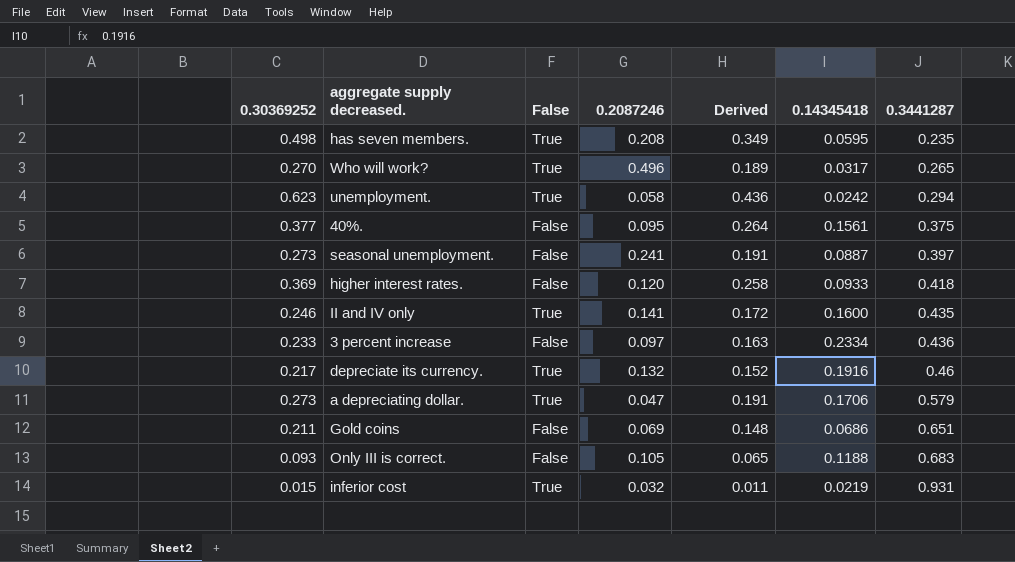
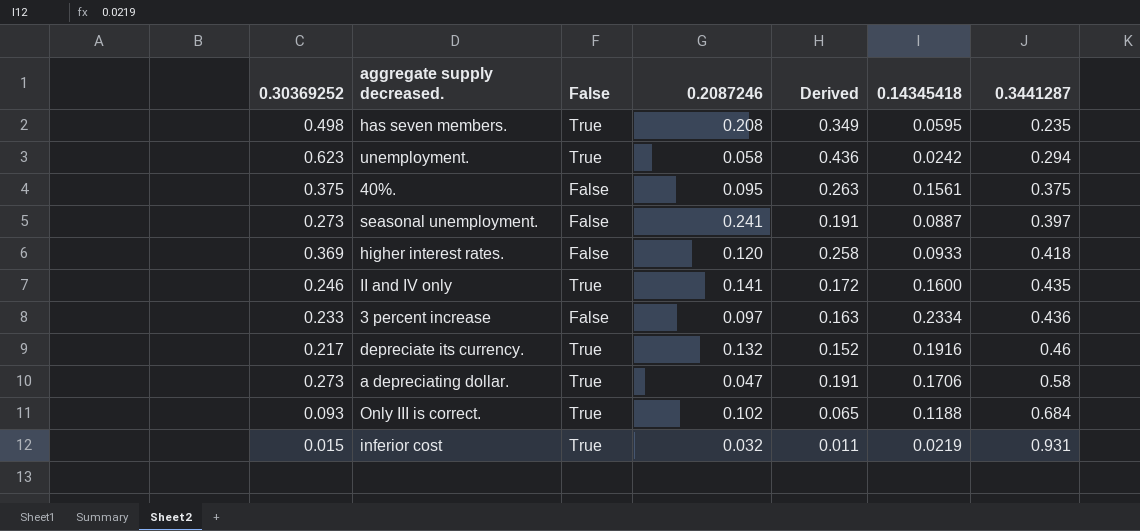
row Who will work?: 0.270 | True | 0.496 | 0.189 | 0.0317 | 0.265 -> none
row Gold coins: 0.211 | False | 0.069 | 0.148 | 0.0686 | 0.651 -> none
40%. | 0.30369252: 0.377 -> 0.375
40%. | Derived: 0.264 -> 0.263
a depreciating dollar. | 0.3441287: 0.579 -> 0.58
Only III is correct. | False: False -> True
Only III is correct. | 0.2087246: 0.105 -> 0.102
Only III is correct. | 0.3441287: 0.683 -> 0.684

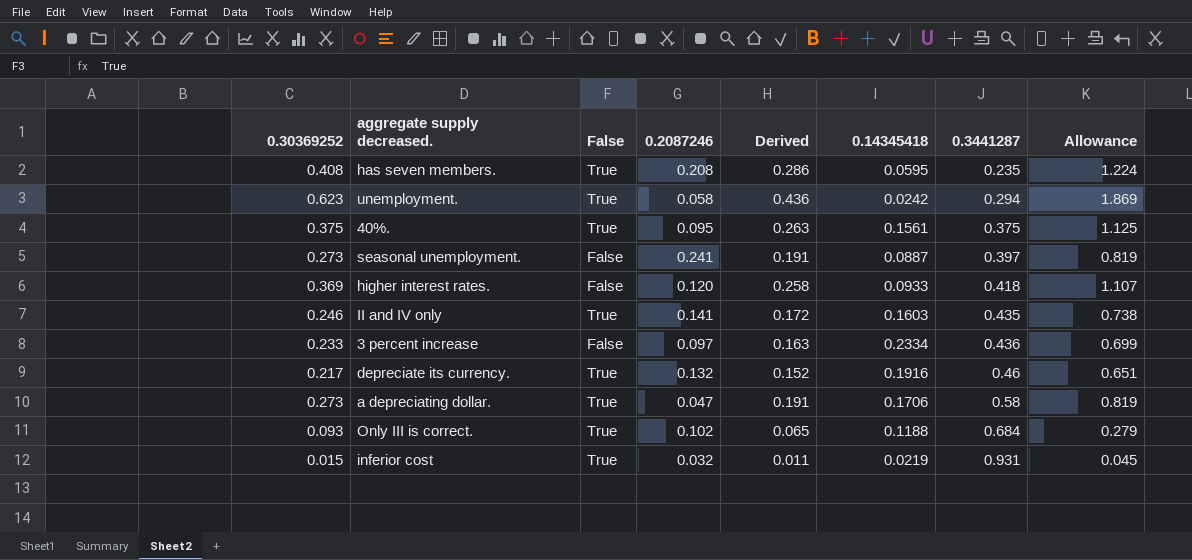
column Allowance | formula: none -> [0.30369252] * 3
has seven members. | 0.30369252: 0.498 -> 0.408
has seven members. | Derived: 0.349 -> 0.286
40%. | False: False -> True
II and IV only | 0.14345418: 0.1600 -> 0.1603

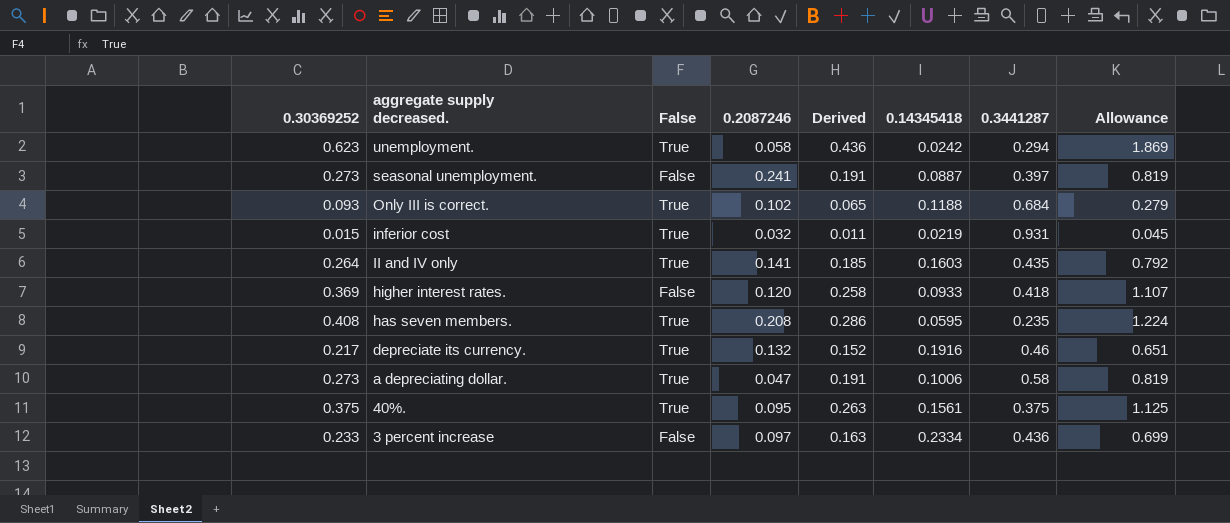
row order: 0.3441287 ascending -> aggregate supply decreased. descending
II and IV only | 0.30369252: 0.246 -> 0.264
II and IV only | Derived: 0.172 -> 0.185
II and IV only | Allowance: 0.738 -> 0.792
a depreciating dollar. | 0.14345418: 0.1706 -> 0.1006

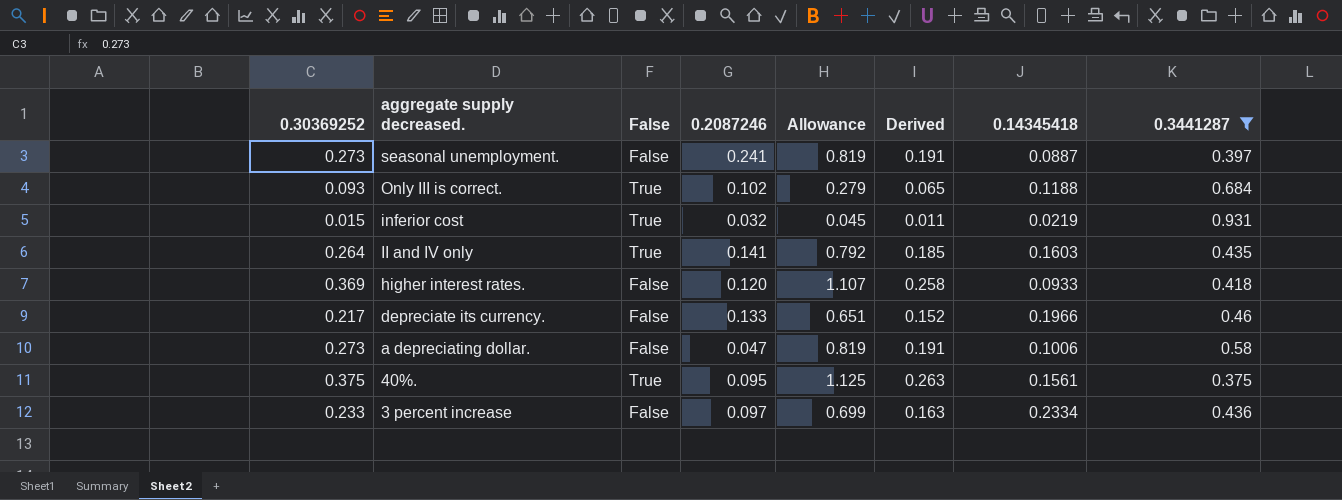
filter: none -> 0.3441287 >= 0.375
column Allowance | position: 8 -> 5
depreciate its currency. | False: True -> False
depreciate its currency. | 0.2087246: 0.132 -> 0.133
depreciate its currency. | 0.14345418: 0.1916 -> 0.1966
a depreciating dollar. | False: True -> False

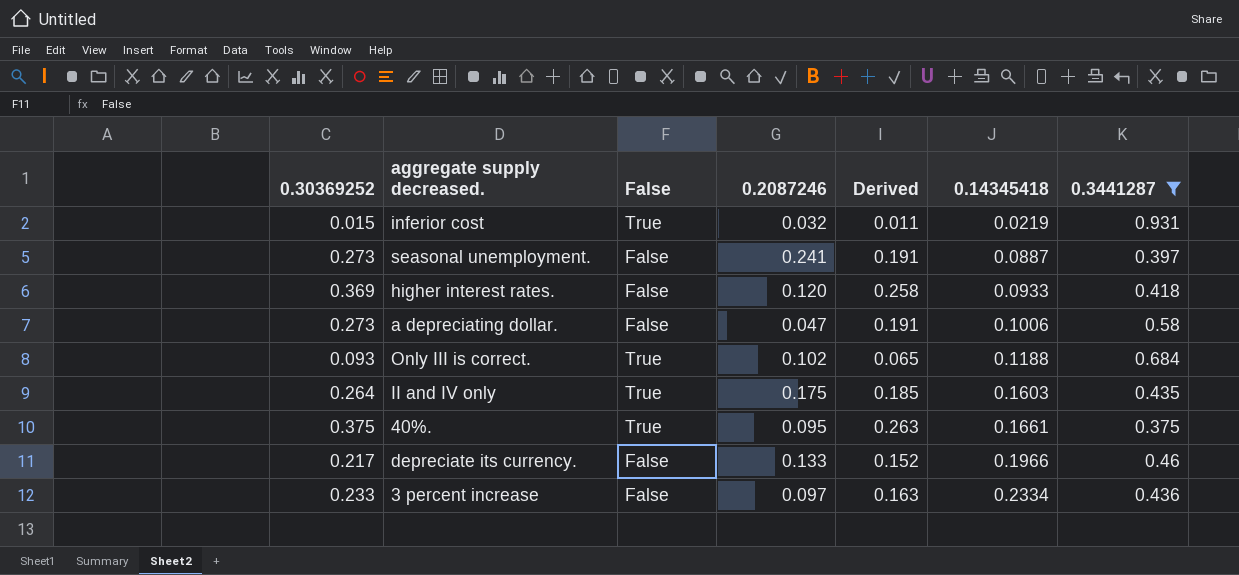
row order: aggregate supply decreased. descending -> 0.14345418 ascending
column Allowance | formula: [0.30369252] * 3 -> none
II and IV only | 0.2087246: 0.141 -> 0.175
40%. | 0.14345418: 0.1561 -> 0.1661

